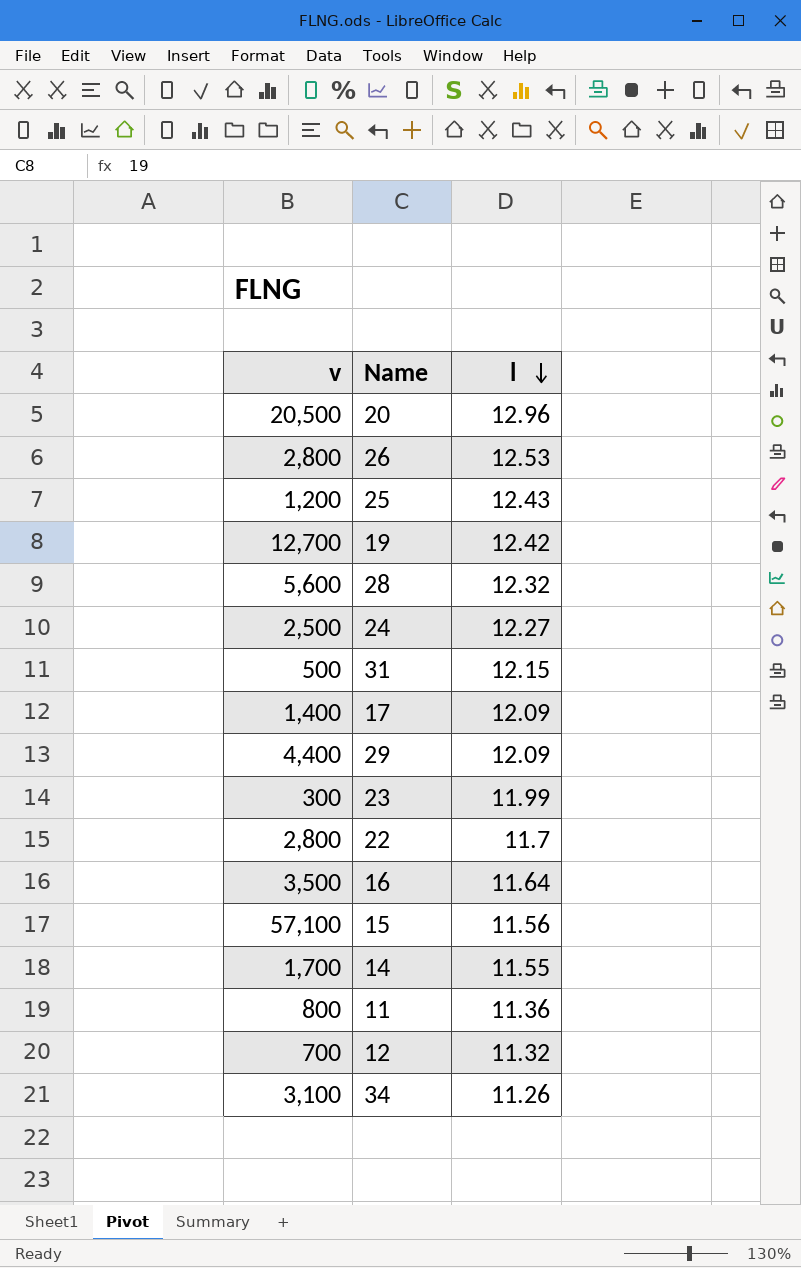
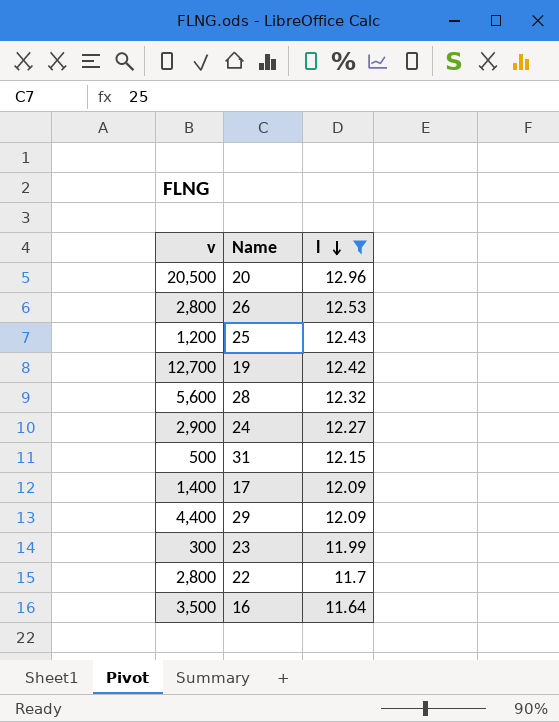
filter: none -> l >= 11.64
24 | v: 2,500 -> 2,900

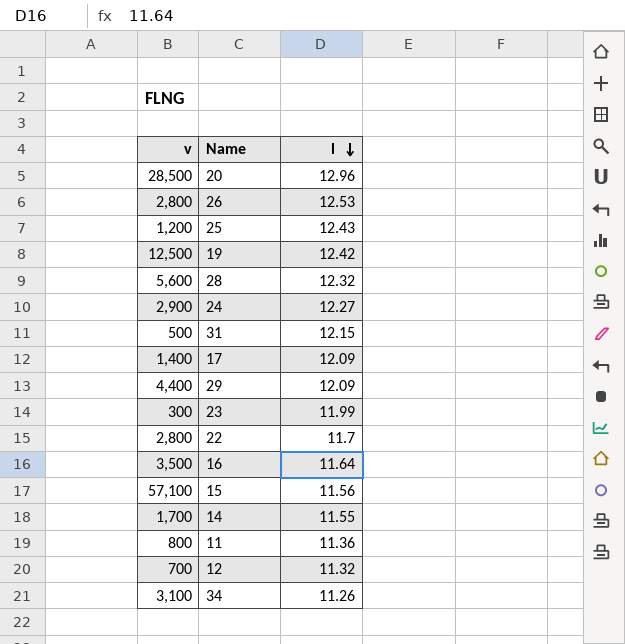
filter: l >= 11.64 -> none
20 | v: 20,500 -> 28,500
19 | v: 12,700 -> 12,500

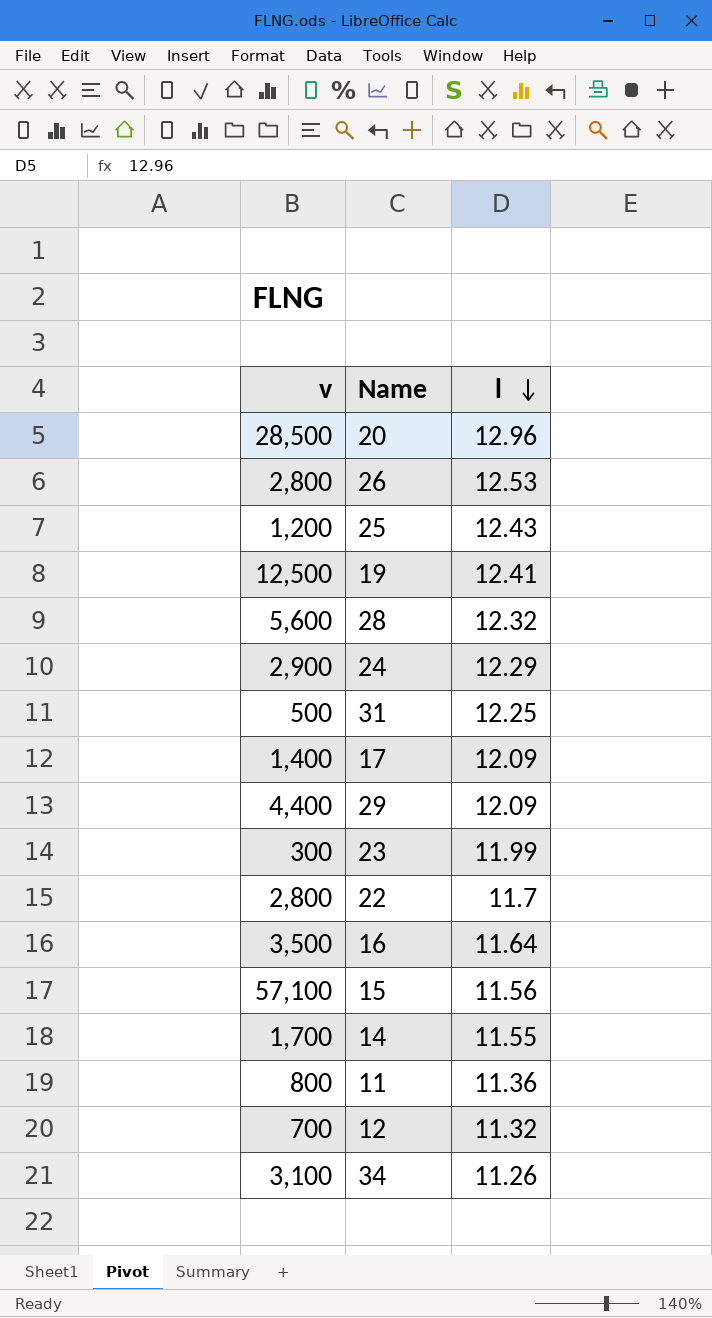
19 | l: 12.42 -> 12.41
24 | l: 12.27 -> 12.29
31 | l: 12.15 -> 12.25

